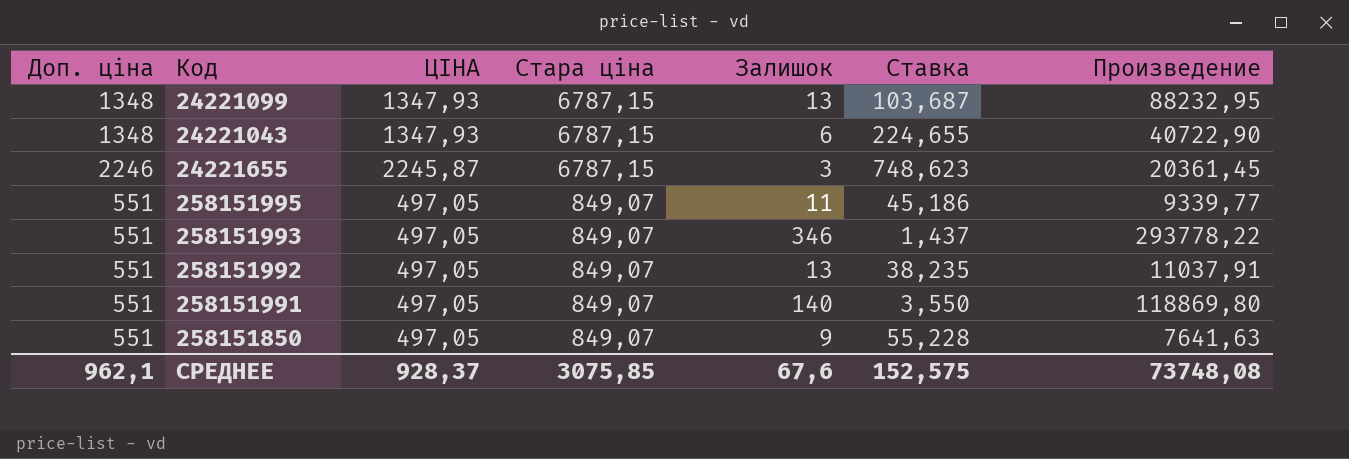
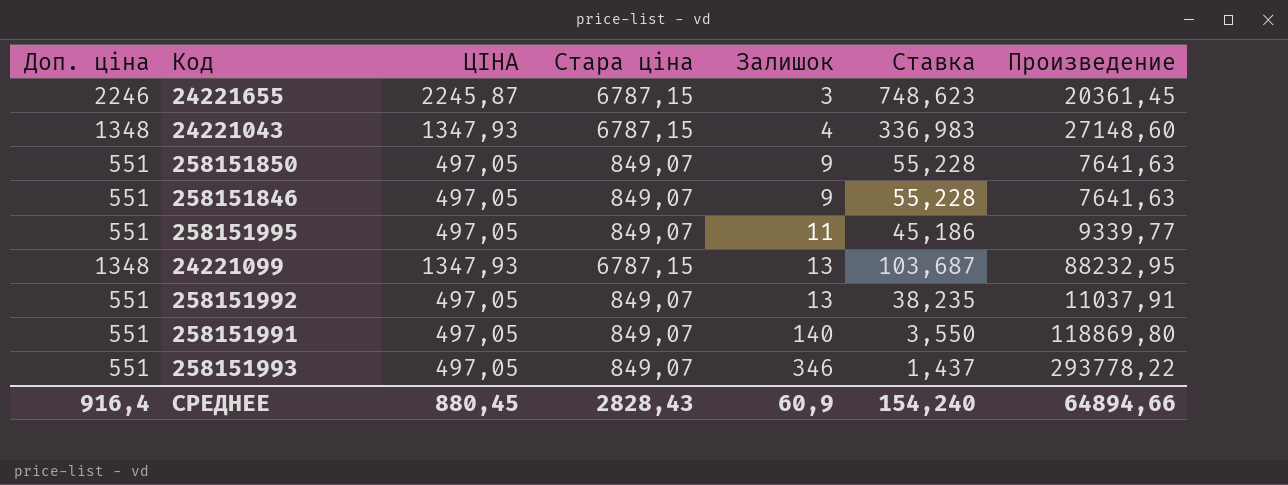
row order: Стара ціна descending -> Залишок ascending
24221043 | Залишок: 6 -> 4
24221043 | Ставка: 224,655 -> 336,983
24221043 | Произведение: 40722,90 -> 27148,60
row 258151846: none -> 551 | 497,05 | 849,07 | 9 | 55,228 | 7641,63
СРЕДНЕЕ | Доп. ціна: 962,1 -> 916,4
СРЕДНЕЕ | ЦІНА: 928,37 -> 880,45
СРЕДНЕЕ | Стара ціна: 3075,85 -> 2828,43
СРЕДНЕЕ | Залишок: 67,6 -> 60,9
СРЕДНЕЕ | Ставка: 152,575 -> 154,240
СРЕДНЕЕ | Произведение: 73748,08 -> 64894,66

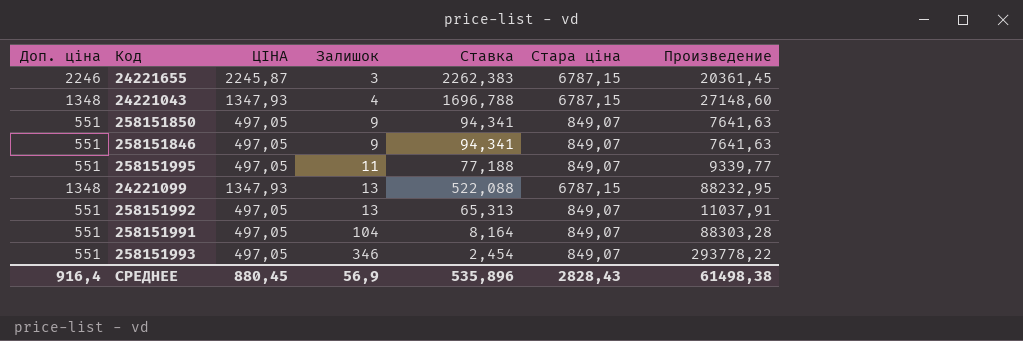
column Ставка | formula: [ЦІНА] / [Залишок] -> [Стара ціна] / [Залишок]
column Стара ціна | position: 4 -> 6
258151991 | Залишок: 140 -> 104
258151991 | Произведение: 118869,80 -> 88303,28
СРЕДНЕЕ | Залишок: 60,9 -> 56,9
СРЕДНЕЕ | Ставка: 154,240 -> 535,896
СРЕДНЕЕ | Произведение: 64894,66 -> 61498,38

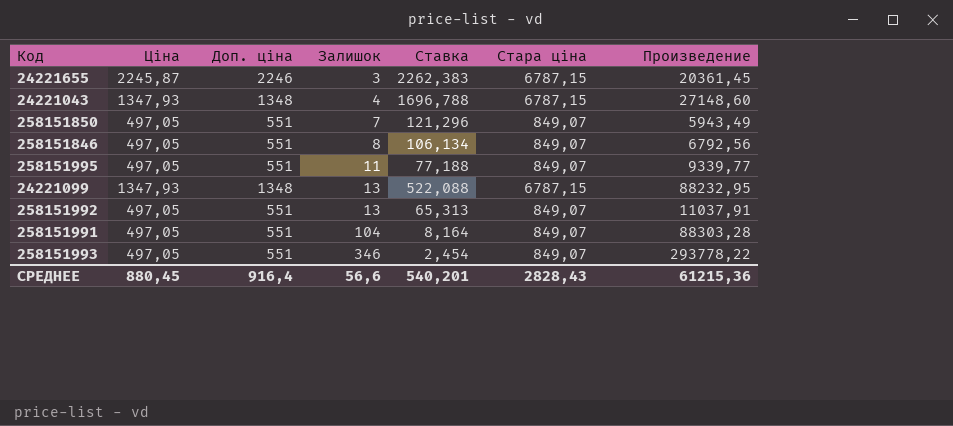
column name: ЦІНА -> Ціна
column Доп. ціна | position: 1 -> 3
258151850 | Залишок: 9 -> 7
258151850 | Ставка: 94,341 -> 121,296
258151850 | Произведение: 7641,63 -> 5943,49
258151846 | Залишок: 9 -> 8
258151846 | Ставка: 94,341 -> 106,134
258151846 | Произведение: 7641,63 -> 6792,56
СРЕДНЕЕ | Залишок: 56,9 -> 56,6
СРЕДНЕЕ | Ставка: 535,896 -> 540,201
СРЕДНЕЕ | Произведение: 61498,38 -> 61215,36

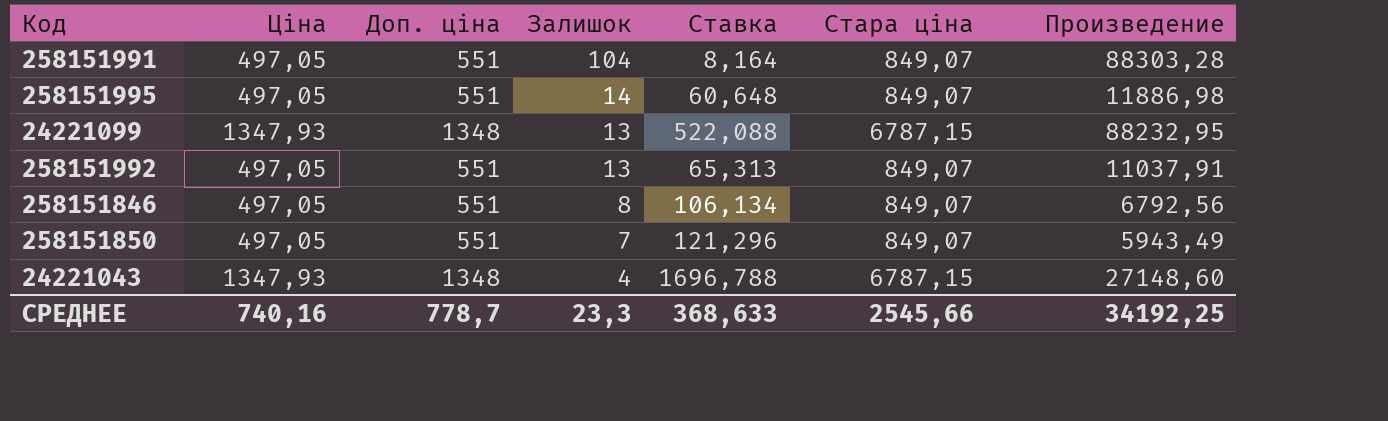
row order: Залишок ascending -> Залишок descending
row 24221655: 2245,87 | 2246 | 3 | 2262,383 | 6787,15 | 20361,45 -> none
row 258151993: 497,05 | 551 | 346 | 2,454 | 849,07 | 293778,22 -> none
258151995 | Залишок: 11 -> 14
258151995 | Ставка: 77,188 -> 60,648
258151995 | Произведение: 9339,77 -> 11886,98
СРЕДНЕЕ | Ціна: 880,45 -> 740,16
СРЕДНЕЕ | Доп. ціна: 916,4 -> 778,7
СРЕДНЕЕ | Залишок: 56,6 -> 23,3
СРЕДНЕЕ | Ставка: 540,201 -> 368,633
СРЕДНЕЕ | Стара ціна: 2828,43 -> 2545,66
СРЕДНЕЕ | Произведение: 61215,36 -> 34192,25

